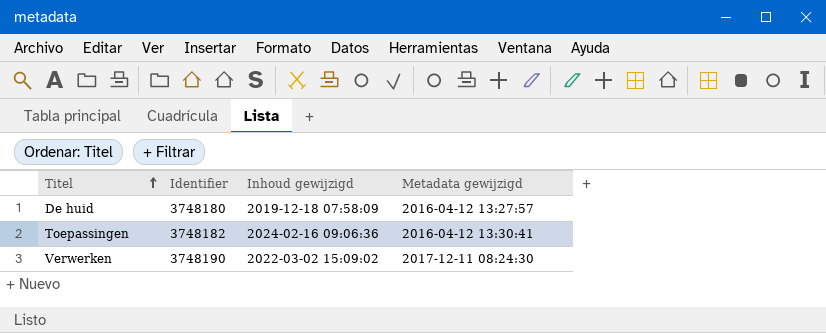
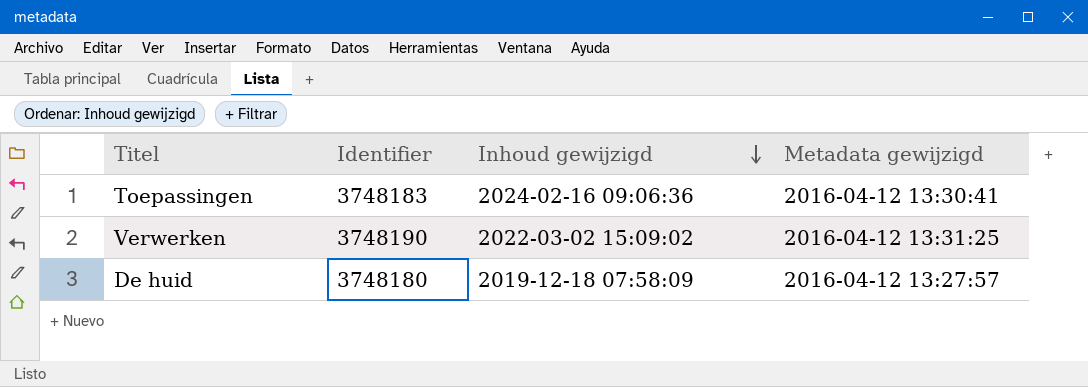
row order: Titel ascending -> Inhoud gewijzigd descending
Toepassingen | Identifier: 3748182 -> 3748183
Verwerken | Metadata gewijzigd: 2017-12-11 08:24:30 -> 2016-04-12 13:31:25

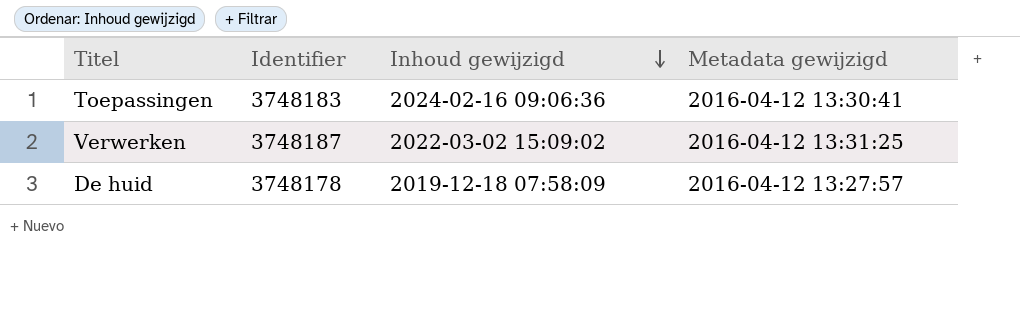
Verwerken | Identifier: 3748190 -> 3748187
De huid | Identifier: 3748180 -> 3748178

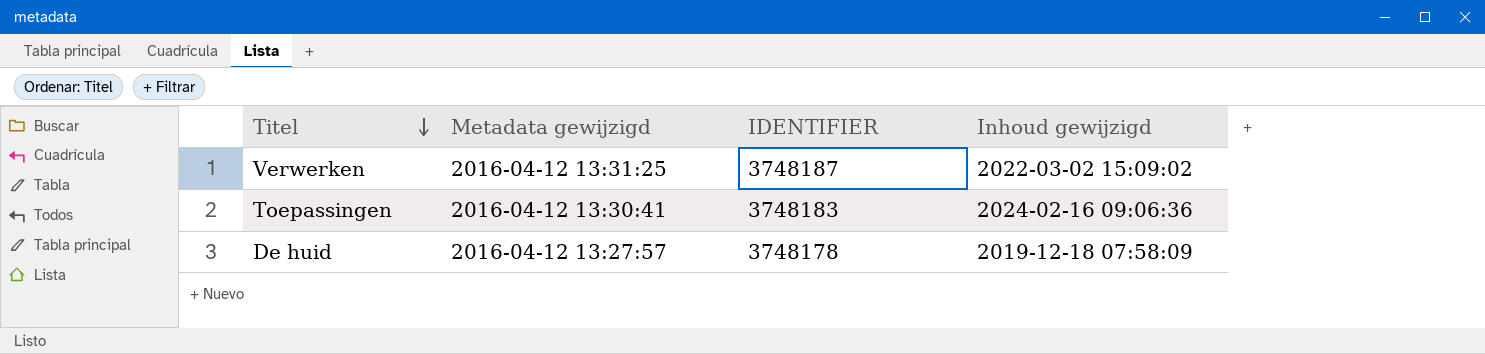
row order: Inhoud gewijzigd descending -> Titel descending
column Metadata gewijzigd | position: 4 -> 2
column name: Identifier -> IDENTIFIER

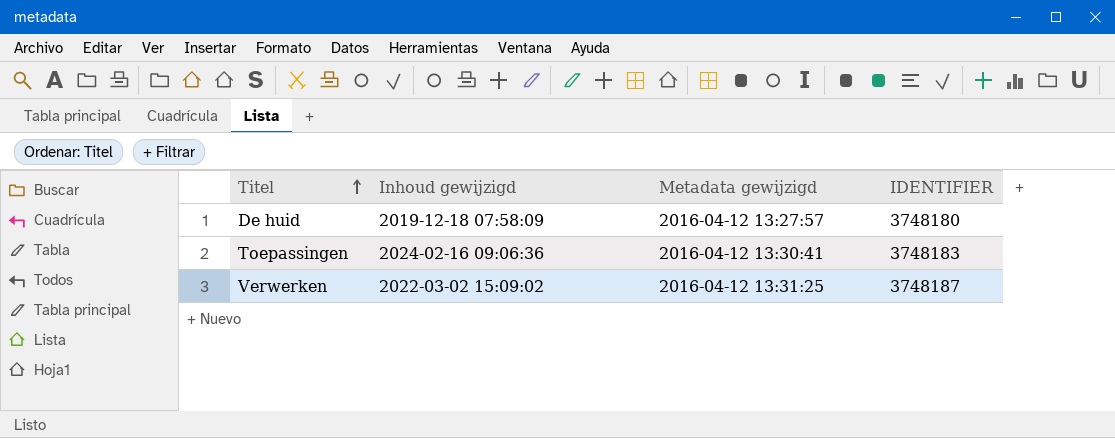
row order: Titel descending -> Titel ascending
column Inhoud gewijzigd | position: 4 -> 2
De huid | IDENTIFIER: 3748178 -> 3748180

